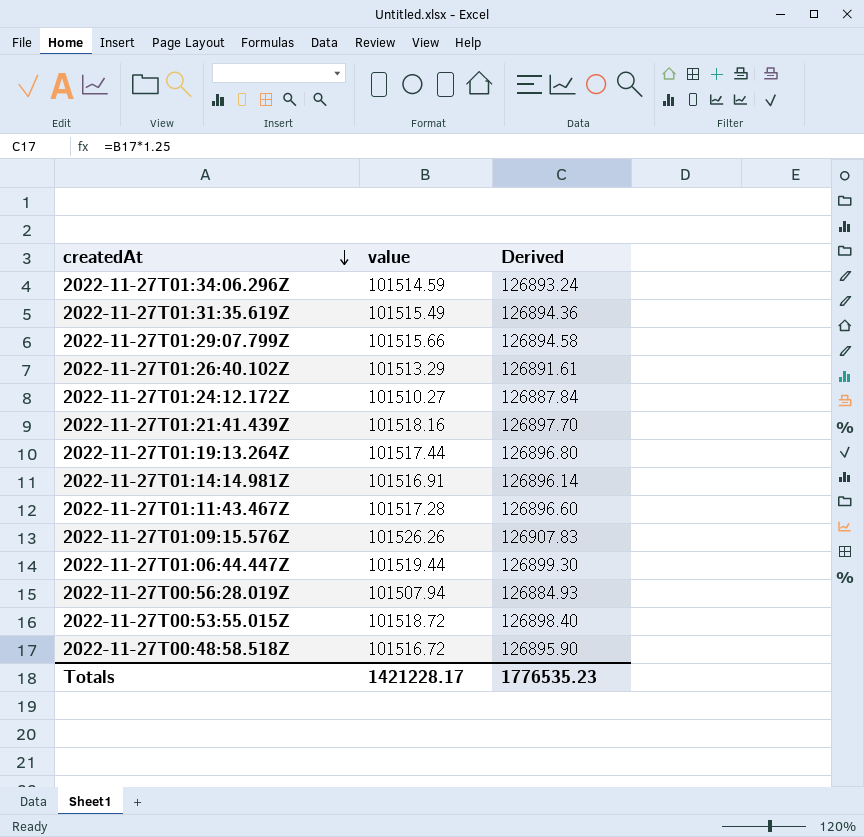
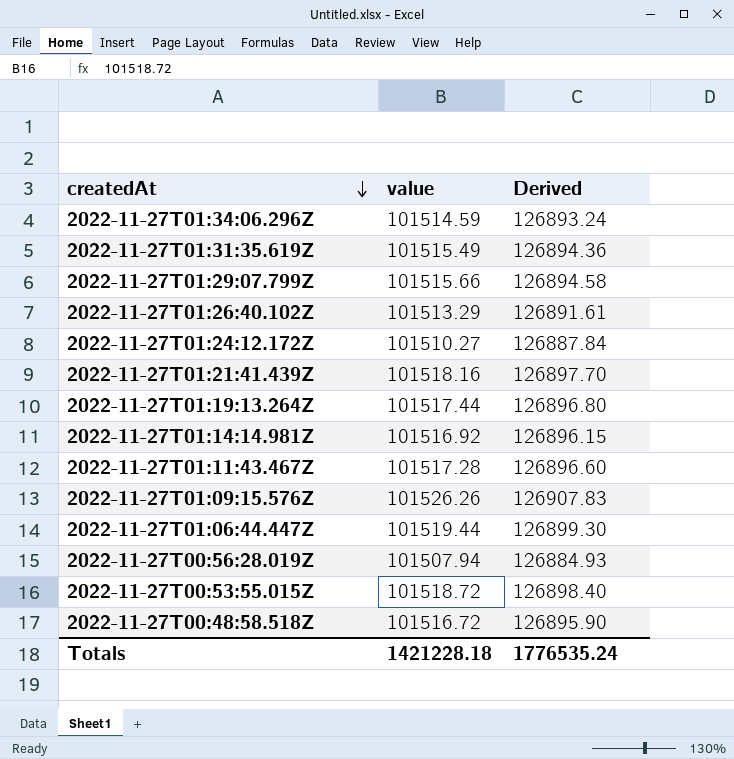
2022-11-27T01:14:14.981Z | value: 101516.91 -> 101516.92
2022-11-27T01:14:14.981Z | Derived: 126896.14 -> 126896.15
Totals | value: 1421228.17 -> 1421228.18
Totals | Derived: 1776535.23 -> 1776535.24

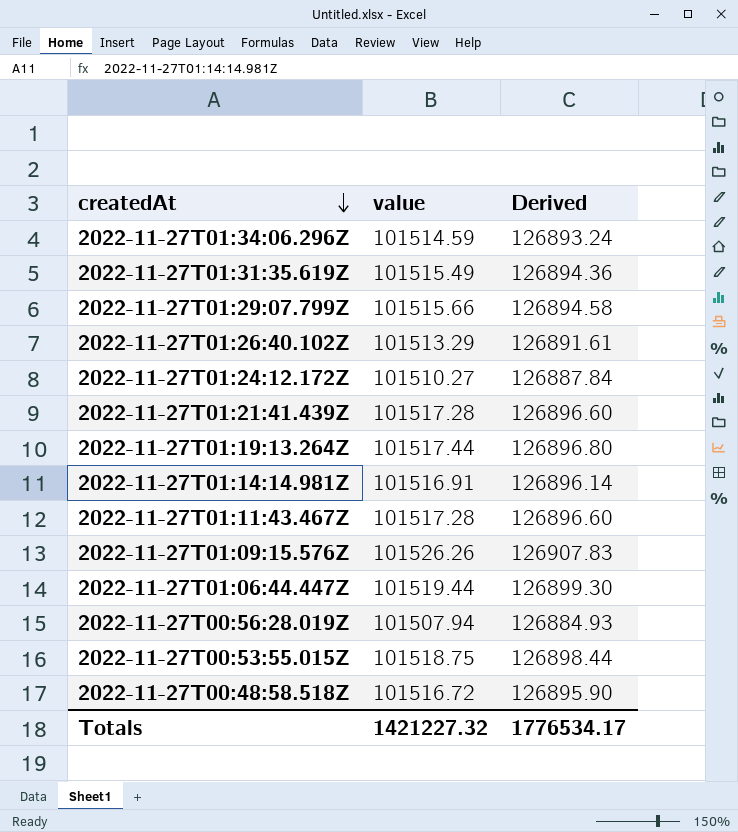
2022-11-27T01:21:41.439Z | value: 101518.16 -> 101517.28
2022-11-27T01:21:41.439Z | Derived: 126897.70 -> 126896.60
2022-11-27T01:14:14.981Z | value: 101516.92 -> 101516.91
2022-11-27T01:14:14.981Z | Derived: 126896.15 -> 126896.14
2022-11-27T00:53:55.015Z | value: 101518.72 -> 101518.75
2022-11-27T00:53:55.015Z | Derived: 126898.40 -> 126898.44
Totals | value: 1421228.18 -> 1421227.32
Totals | Derived: 1776535.24 -> 1776534.17

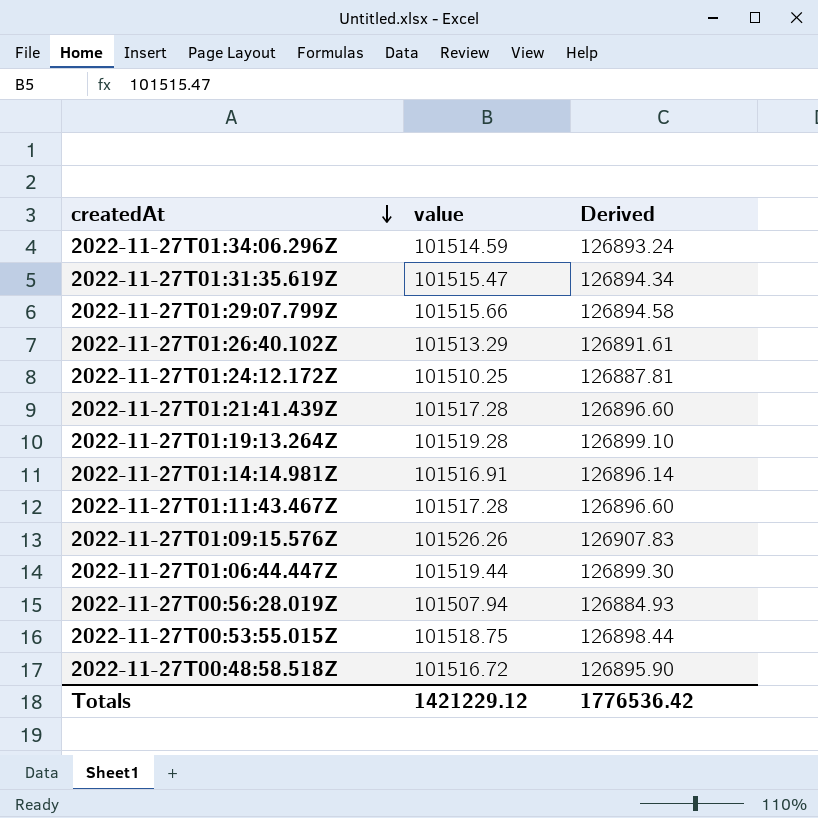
2022-11-27T01:31:35.619Z | value: 101515.49 -> 101515.47
2022-11-27T01:31:35.619Z | Derived: 126894.36 -> 126894.34
2022-11-27T01:24:12.172Z | value: 101510.27 -> 101510.25
2022-11-27T01:24:12.172Z | Derived: 126887.84 -> 126887.81
2022-11-27T01:19:13.264Z | value: 101517.44 -> 101519.28
2022-11-27T01:19:13.264Z | Derived: 126896.80 -> 126899.10
Totals | value: 1421227.32 -> 1421229.12
Totals | Derived: 1776534.17 -> 1776536.42

